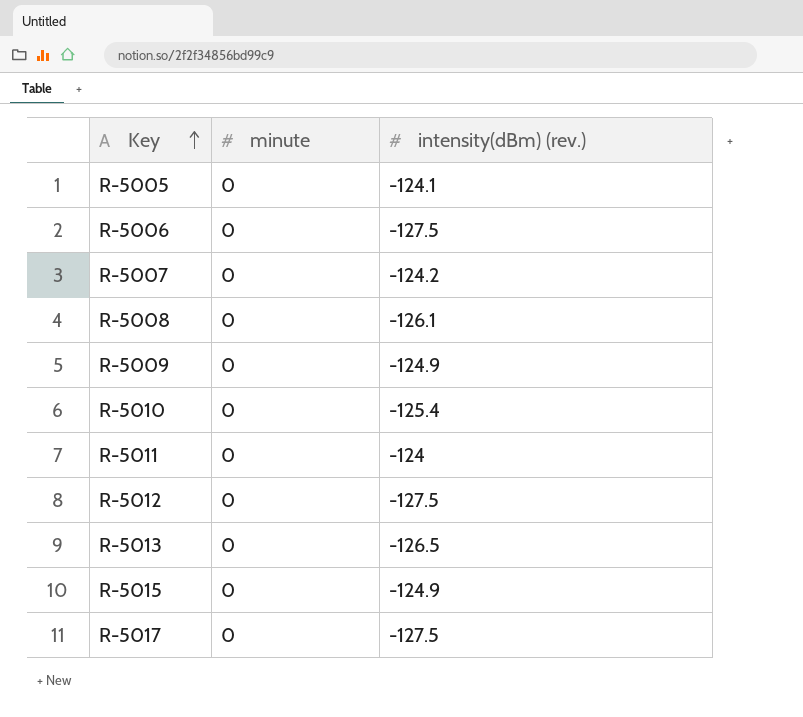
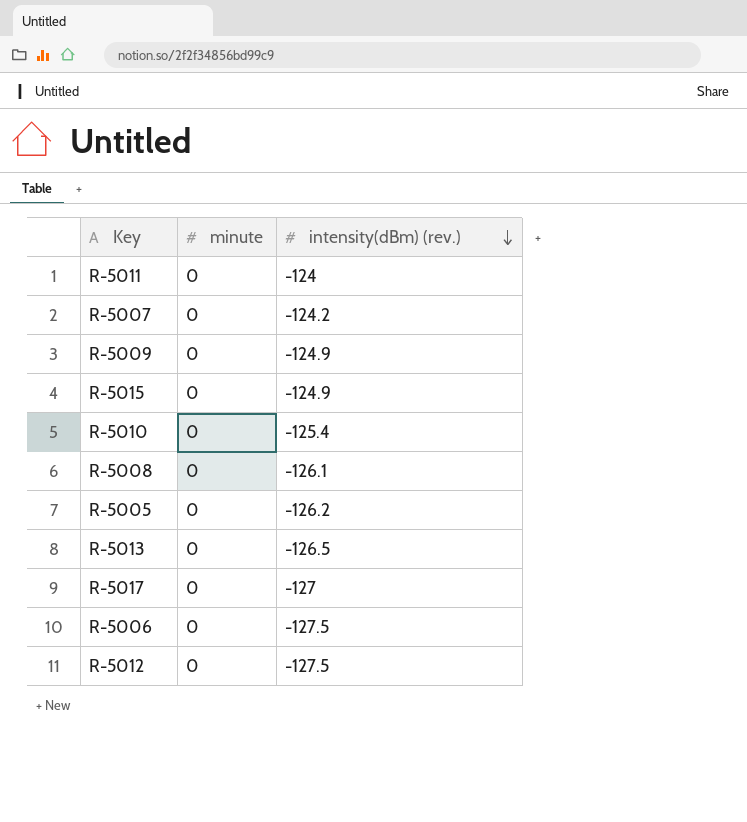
row order: Key ascending -> intensity(dBm) (rev.) descending
R-5005 | intensity(dBm) (rev.): -124.1 -> -126.2
R-5017 | intensity(dBm) (rev.): -127.5 -> -127

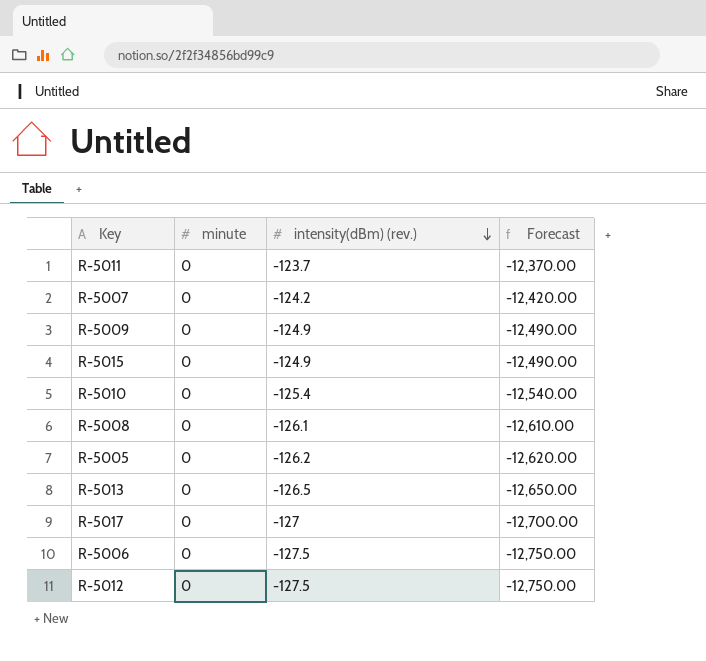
column Forecast | formula: none -> [intensity(dBm) (rev.)] * 100
R-5011 | intensity(dBm) (rev.): -124 -> -123.7

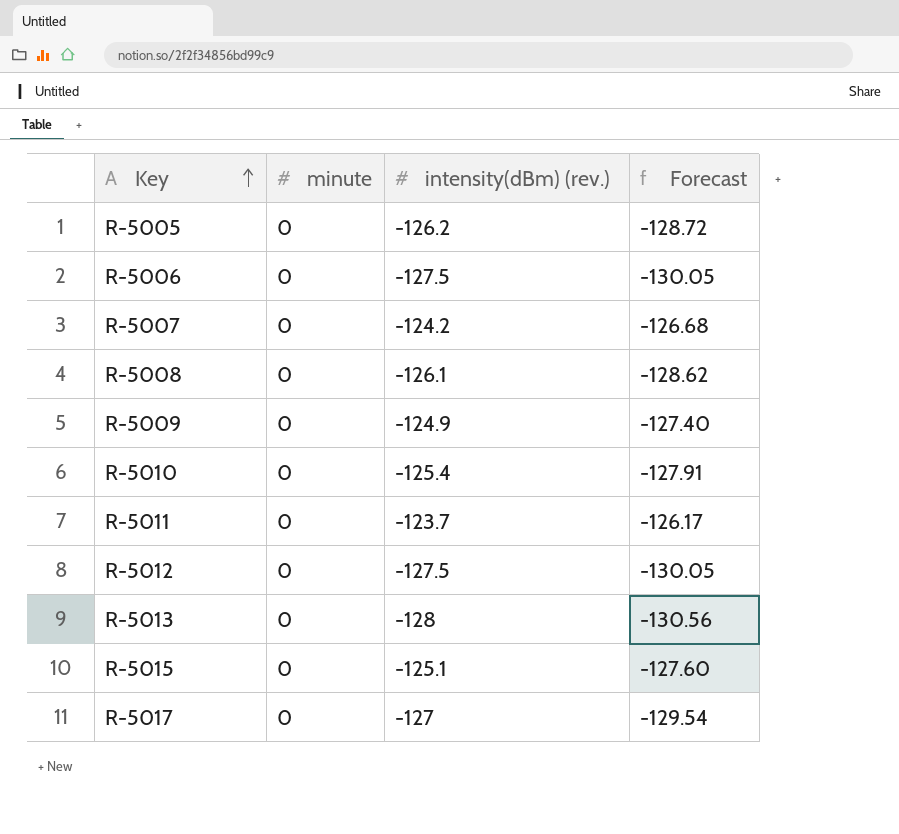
row order: intensity(dBm) (rev.) descending -> Key ascending
column Forecast | formula: [intensity(dBm) (rev.)] * 100 -> [intensity(dBm) (rev.)] * 1.02
R-5013 | intensity(dBm) (rev.): -126.5 -> -128
R-5015 | intensity(dBm) (rev.): -124.9 -> -125.1

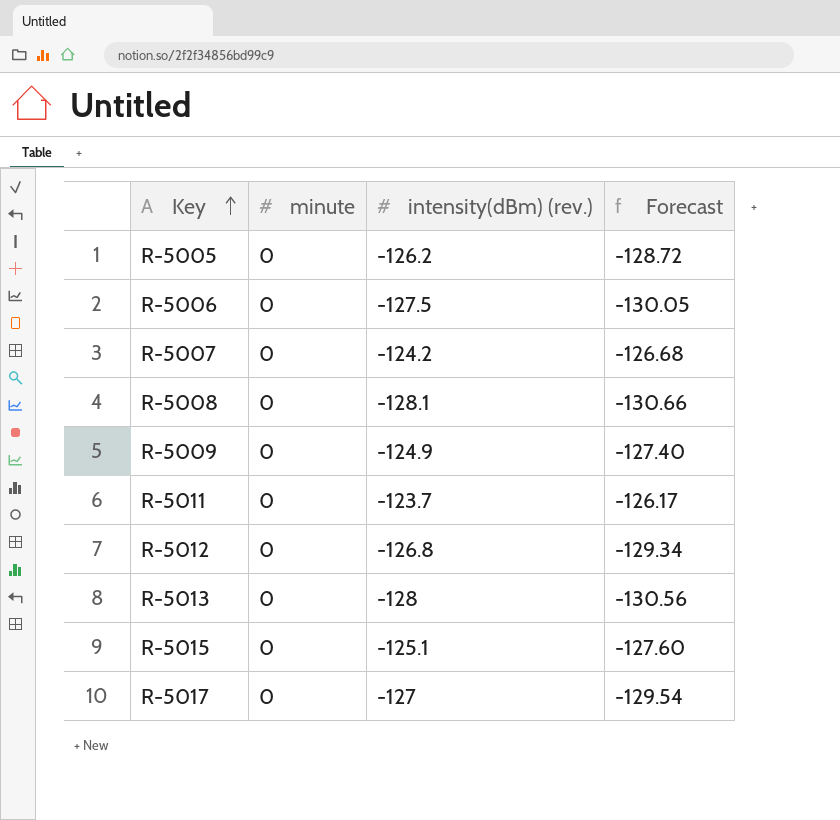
row R-5010: 0 | -125.4 | -127.91 -> none
R-5008 | intensity(dBm) (rev.): -126.1 -> -128.1
R-5008 | Forecast: -128.62 -> -130.66
R-5012 | intensity(dBm) (rev.): -127.5 -> -126.8
R-5012 | Forecast: -130.05 -> -129.34

